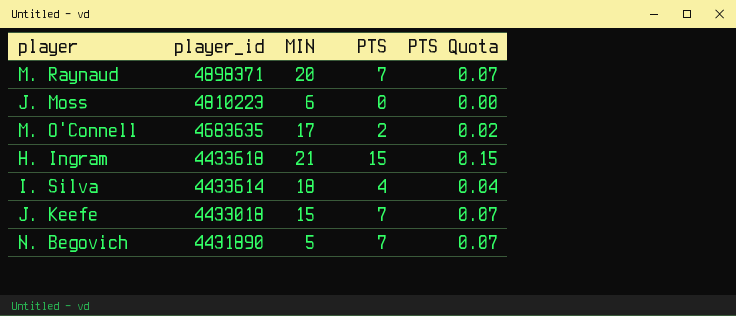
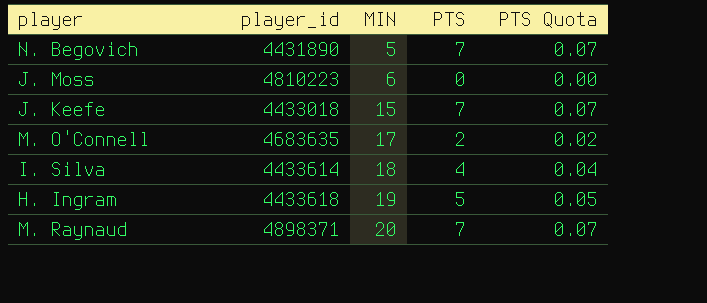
row order: player_id descending -> MIN ascending
H. Ingram | MIN: 21 -> 19
H. Ingram | PTS: 15 -> 5
H. Ingram | PTS Quota: 0.15 -> 0.05

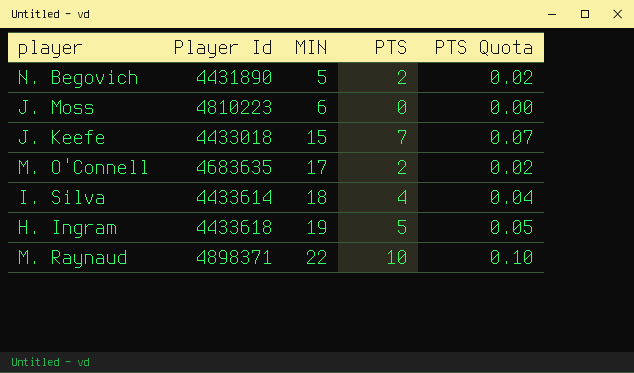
column name: player_id -> Player Id
N. Begovich | PTS: 7 -> 2
N. Begovich | PTS Quota: 0.07 -> 0.02
M. Raynaud | MIN: 20 -> 22
M. Raynaud | PTS: 7 -> 10
M. Raynaud | PTS Quota: 0.07 -> 0.10

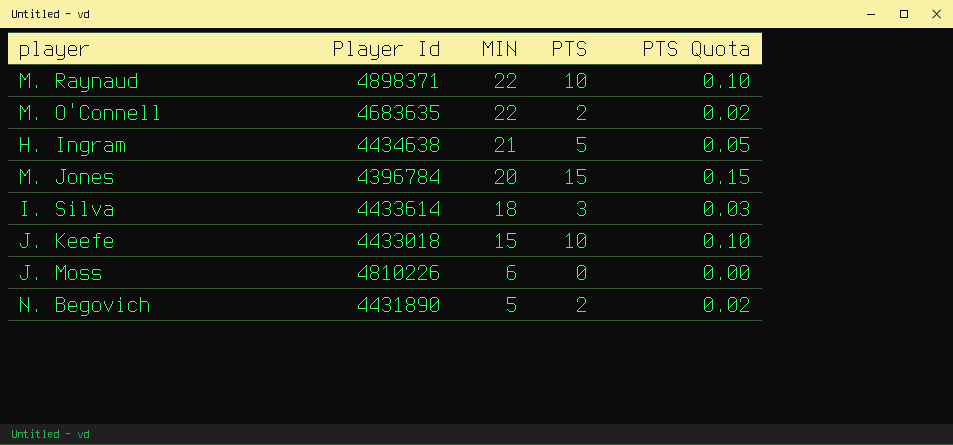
row order: MIN ascending -> MIN descending
M. O'Connell | MIN: 17 -> 22
H. Ingram | Player Id: 4433618 -> 4434638
H. Ingram | MIN: 19 -> 21
row M. Jones: none -> 4396784 | 20 | 15 | 0.15
I. Silva | PTS: 4 -> 3
I. Silva | PTS Quota: 0.04 -> 0.03
J. Keefe | PTS: 7 -> 10
J. Keefe | PTS Quota: 0.07 -> 0.10
J. Moss | Player Id: 4810223 -> 4810226

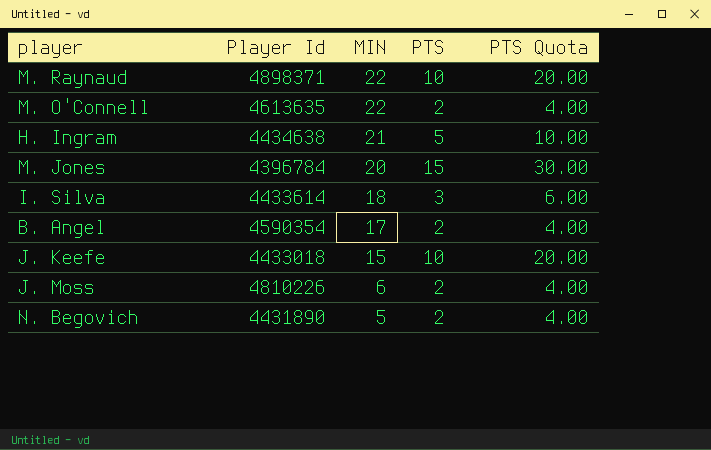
column PTS Quota | formula: [PTS] * 0.01 -> [PTS] * 2
M. O'Connell | Player Id: 4683635 -> 4613635
row B. Angel: none -> 4590354 | 17 | 2 | 4.00
J. Moss | PTS: 0 -> 2

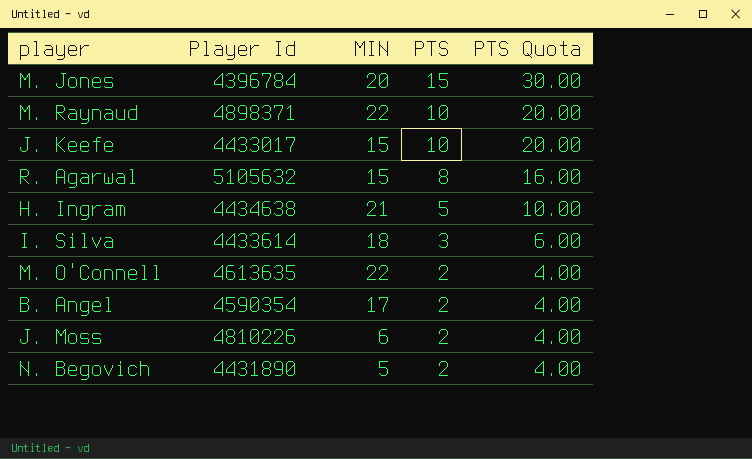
row order: MIN descending -> PTS descending
J. Keefe | Player Id: 4433018 -> 4433017
row R. Agarwal: none -> 5105632 | 15 | 8 | 16.00

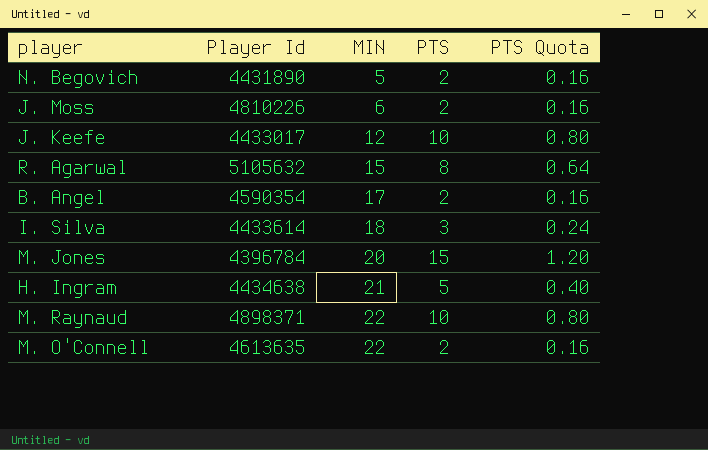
row order: PTS descending -> MIN ascending
column PTS Quota | formula: [PTS] * 2 -> [PTS] * 0.08
J. Keefe | MIN: 15 -> 12

